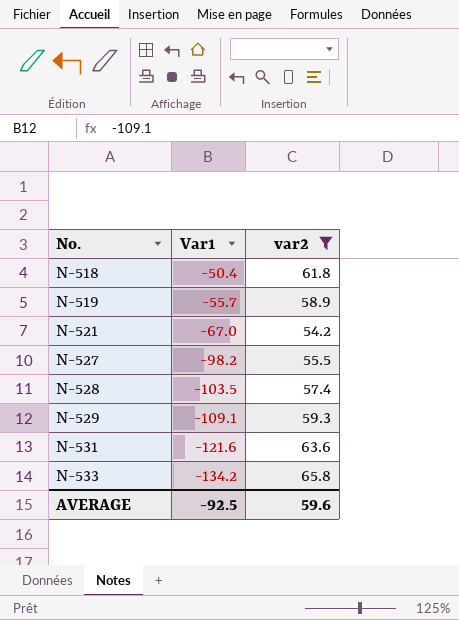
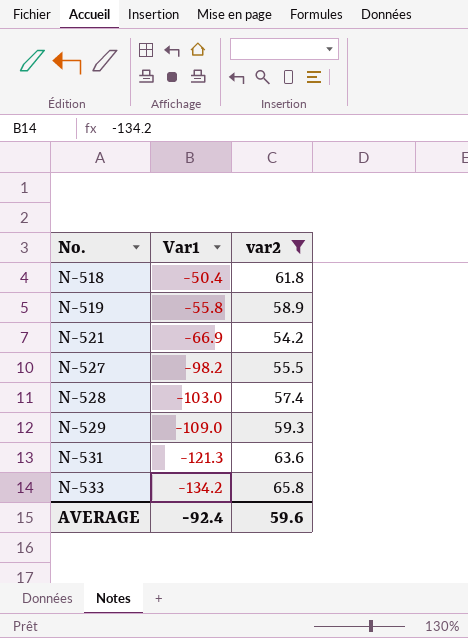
N-519 | Var1: -55.7 -> -55.8
N-521 | Var1: -67.0 -> -66.9
N-528 | Var1: -103.5 -> -103.0
N-529 | Var1: -109.1 -> -109.0
N-531 | Var1: -121.6 -> -121.3
AVERAGE | Var1: -92.5 -> -92.4

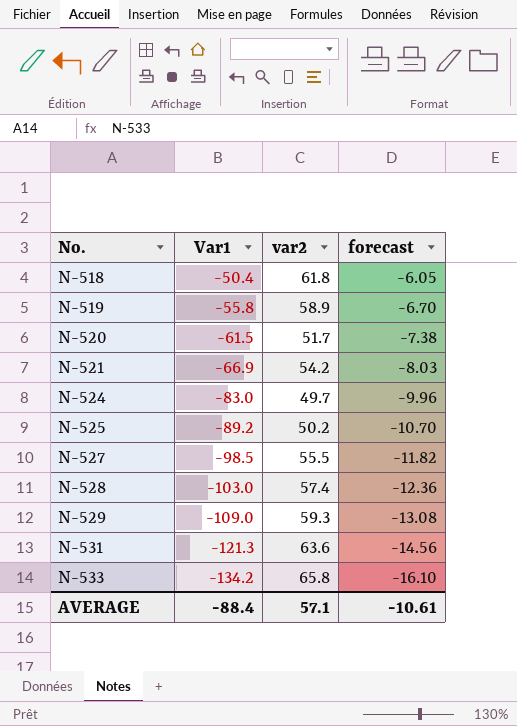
filter: var2 >= 54.2 -> none
column forecast | formula: none -> [Var1] * 0.12
N-527 | Var1: -98.2 -> -98.5
AVERAGE | Var1: -92.4 -> -88.4
AVERAGE | var2: 59.6 -> 57.1

